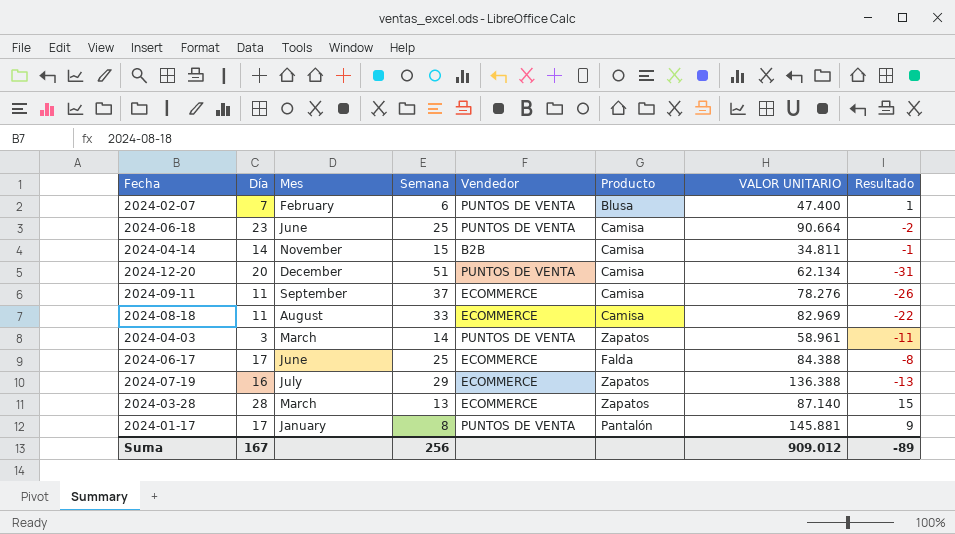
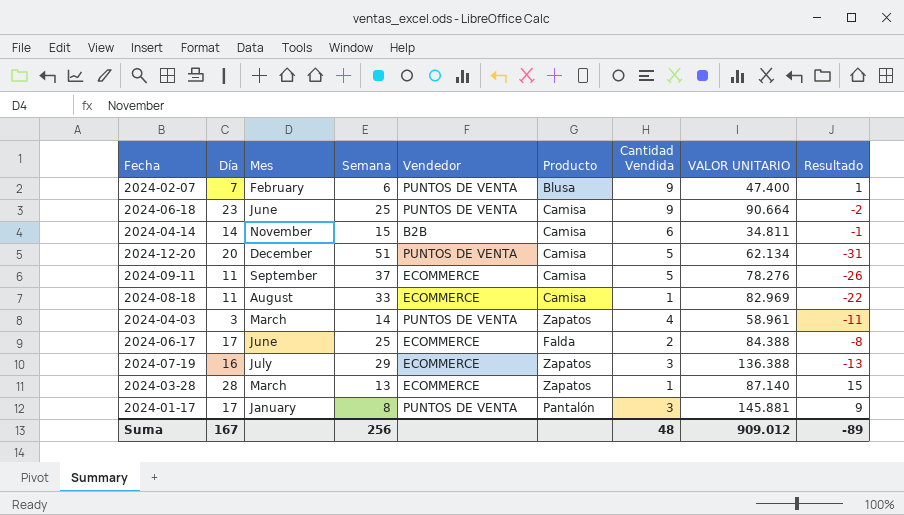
column Cantidad Vendida | position: none -> 7

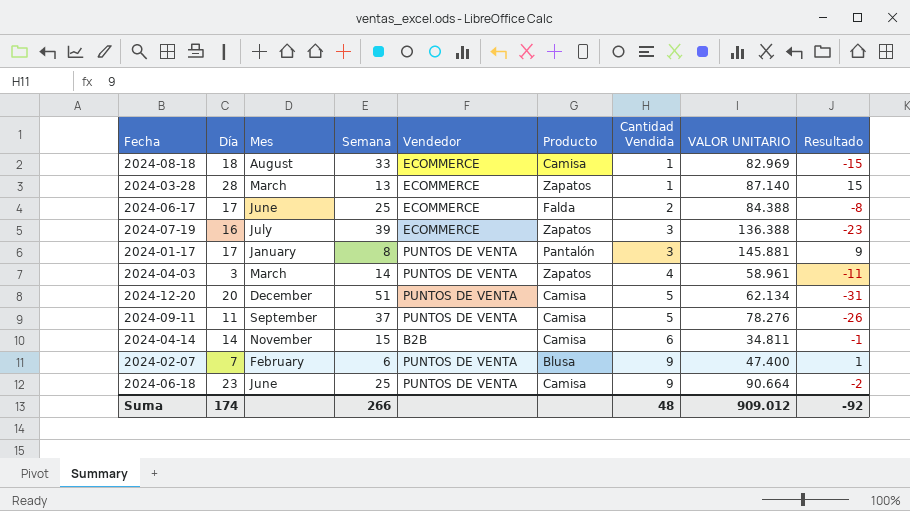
row order: none -> Cantidad Vendida ascending
2024-08-18 | Día: 11 -> 18
2024-08-18 | Resultado: -22 -> -15
2024-07-19 | Semana: 29 -> 39
2024-07-19 | Resultado: -13 -> -23
2024-09-11 | Vendedor: ECOMMERCE -> PUNTOS DE VENTA
Suma | Día: 167 -> 174
Suma | Semana: 256 -> 266
Suma | Resultado: -89 -> -92

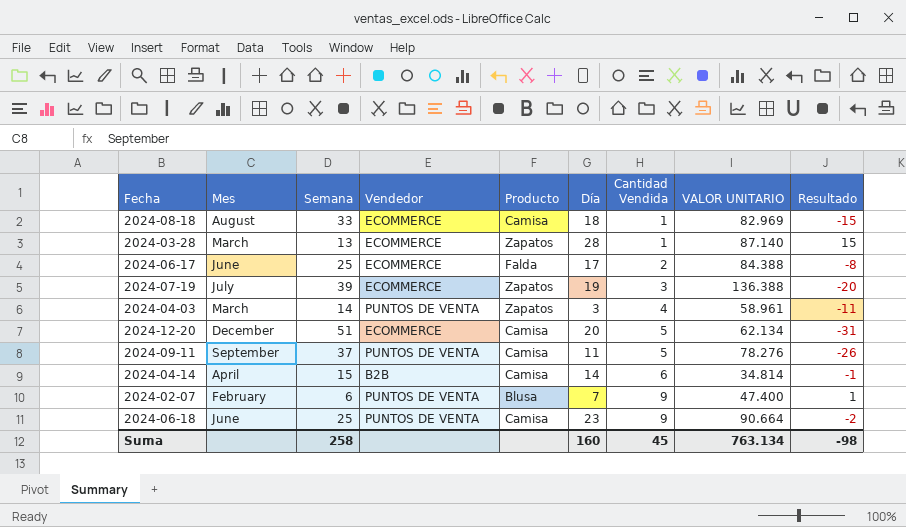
column Día | position: 2 -> 6
row 2024-01-17: 17 | January | 8 | PUNTOS DE VENTA | Pantalón | 3 | 145.881 | 9 -> none
2024-07-19 | Día: 16 -> 19
2024-07-19 | Resultado: -23 -> -20
2024-12-20 | Vendedor: PUNTOS DE VENTA -> ECOMMERCE
2024-04-14 | Mes: November -> April
2024-04-14 | VALOR UNITARIO: 34.811 -> 34.814
Suma | Semana: 266 -> 258
Suma | Día: 174 -> 160
Suma | Cantidad Vendida: 48 -> 45
Suma | VALOR UNITARIO: 909.012 -> 763.134
Suma | Resultado: -92 -> -98

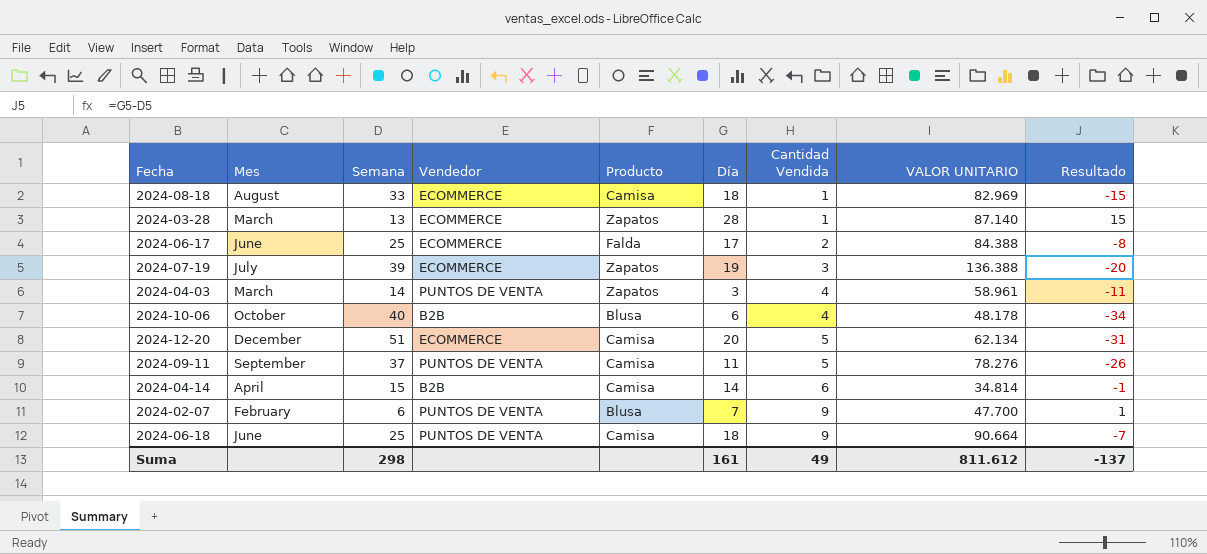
row 2024-10-06: none -> October | 40 | B2B | Blusa | 6 | 4 | 48.178 | -34
2024-02-07 | VALOR UNITARIO: 47.400 -> 47.700
2024-06-18 | Día: 23 -> 18
2024-06-18 | Resultado: -2 -> -7
Suma | Semana: 258 -> 298
Suma | Día: 160 -> 161
Suma | Cantidad Vendida: 45 -> 49
Suma | VALOR UNITARIO: 763.134 -> 811.612
Suma | Resultado: -98 -> -137

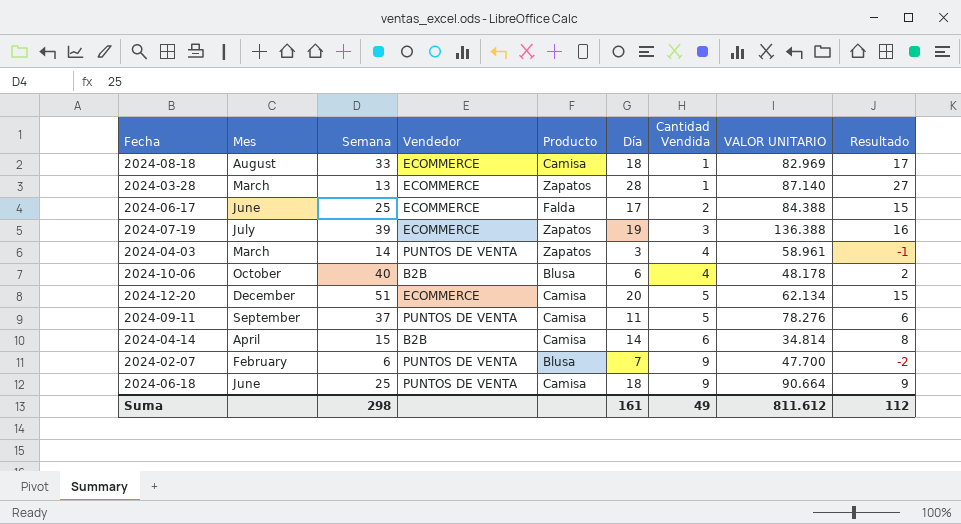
column Resultado | formula: [Día] - [Semana] -> [Día] - [Cantidad Vendida]
Suma | Resultado: -137 -> 112

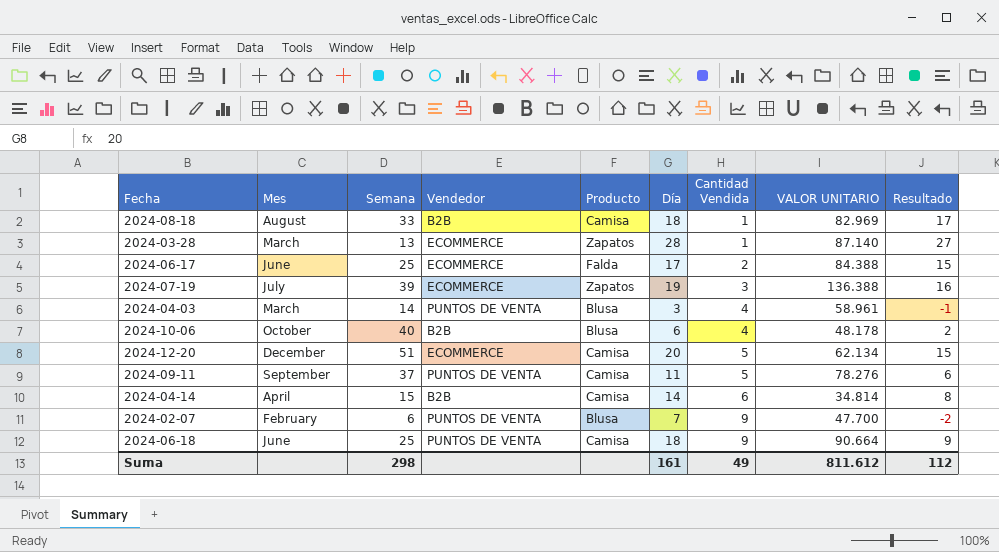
2024-08-18 | Vendedor: ECOMMERCE -> B2B
2024-04-03 | Producto: Zapatos -> Blusa

